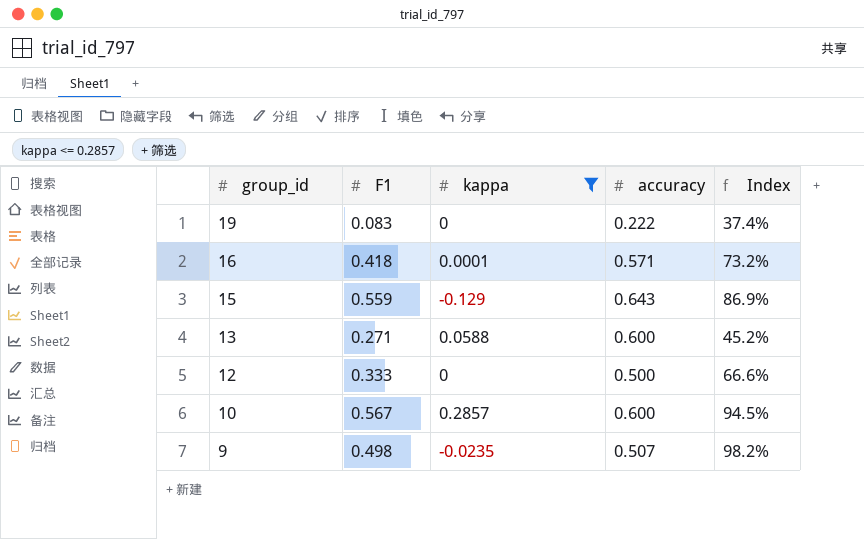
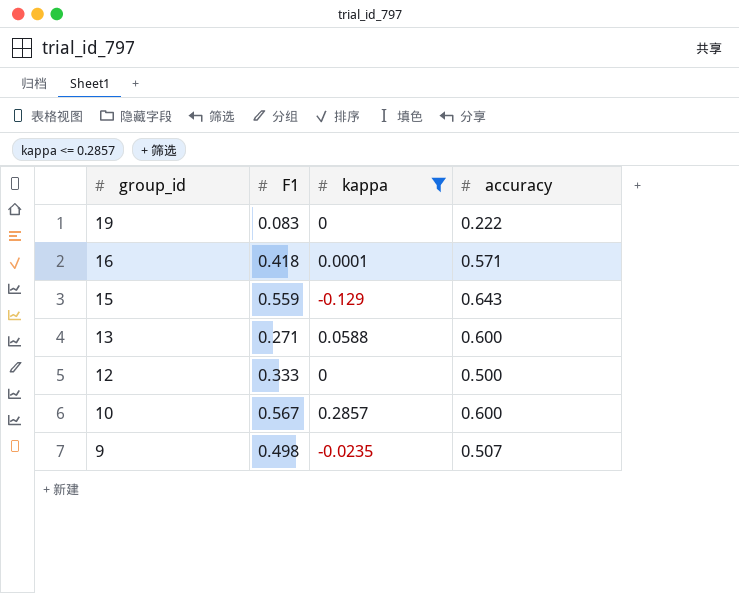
column Index | formula: [F1] / [accuracy] -> none

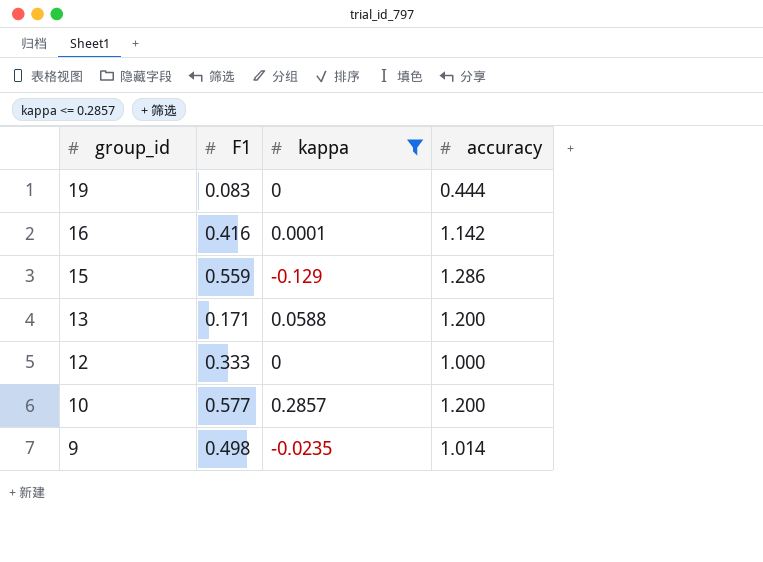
19 | accuracy: 0.222 -> 0.444
16 | F1: 0.418 -> 0.416
16 | accuracy: 0.571 -> 1.142
15 | accuracy: 0.643 -> 1.286
13 | F1: 0.271 -> 0.171
13 | accuracy: 0.600 -> 1.200
12 | accuracy: 0.500 -> 1.000
10 | F1: 0.567 -> 0.577
10 | accuracy: 0.600 -> 1.200
9 | accuracy: 0.507 -> 1.014

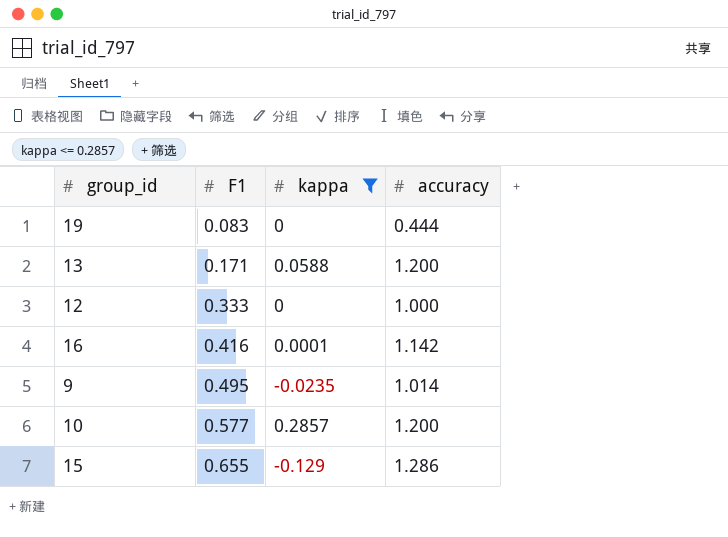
row order: group_id descending -> F1 ascending
9 | F1: 0.498 -> 0.495
15 | F1: 0.559 -> 0.655

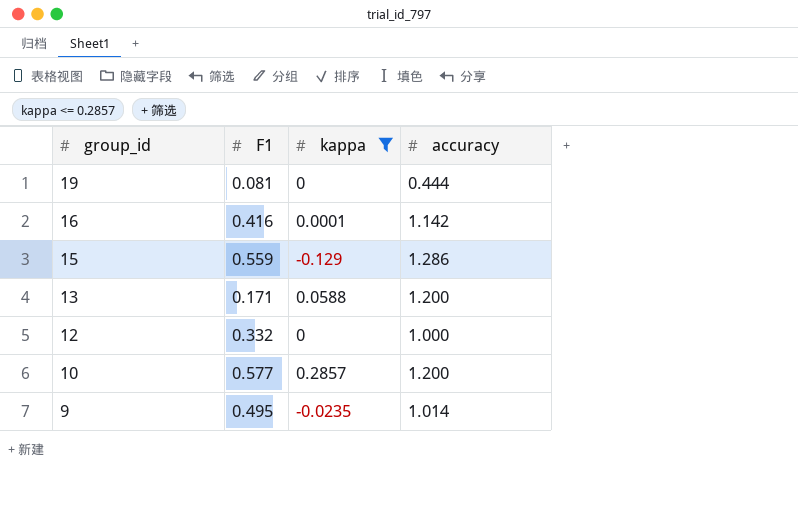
row order: F1 ascending -> group_id descending
19 | F1: 0.083 -> 0.081
15 | F1: 0.655 -> 0.559
12 | F1: 0.333 -> 0.332

